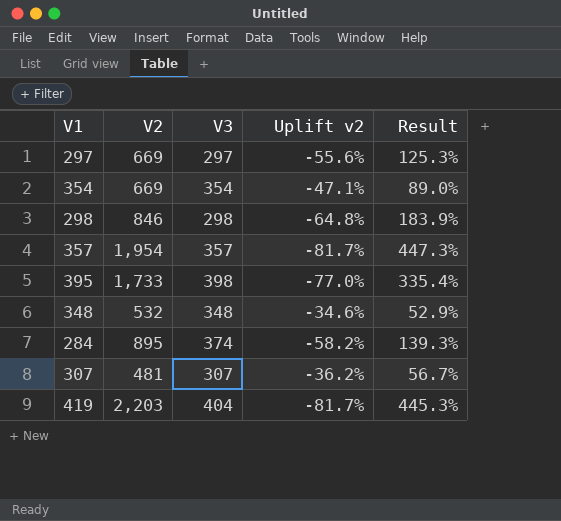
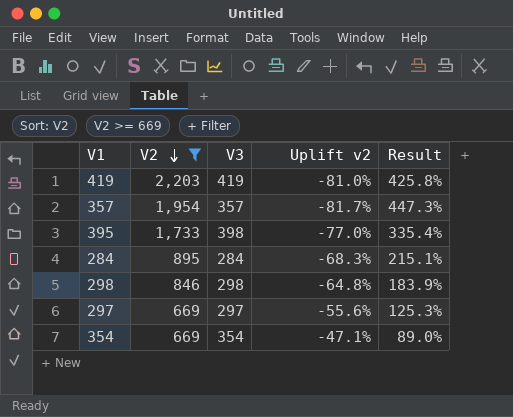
filter: none -> V2 >= 669
row order: none -> V2 descending
419 | V3: 404 -> 419
419 | Uplift v2: -81.7% -> -81.0%
419 | Result: 445.3% -> 425.8%
284 | V3: 374 -> 284
284 | Uplift v2: -58.2% -> -68.3%
284 | Result: 139.3% -> 215.1%

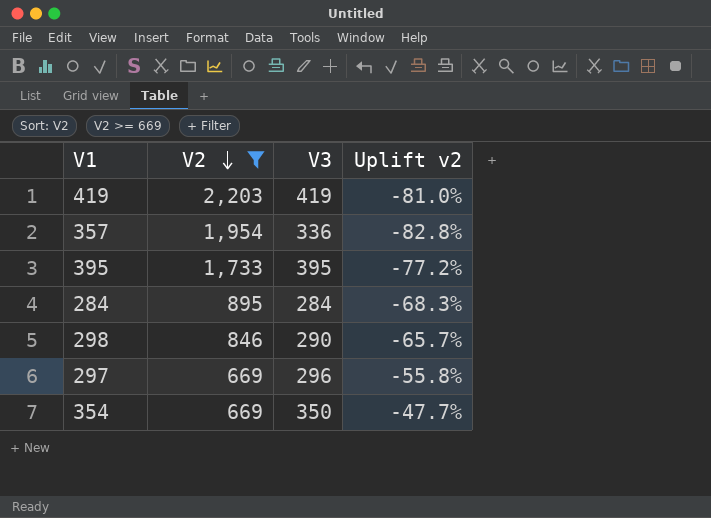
column Result | formula: ([V2] - [V3]) / [V3] -> none
357 | V3: 357 -> 336
357 | Uplift v2: -81.7% -> -82.8%
395 | V3: 398 -> 395
395 | Uplift v2: -77.0% -> -77.2%
298 | V3: 298 -> 290
298 | Uplift v2: -64.8% -> -65.7%
297 | V3: 297 -> 296
297 | Uplift v2: -55.6% -> -55.8%
354 | V3: 354 -> 350
354 | Uplift v2: -47.1% -> -47.7%

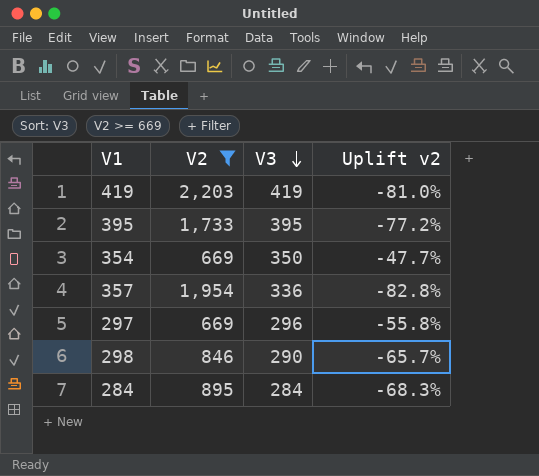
row order: V2 descending -> V3 descending

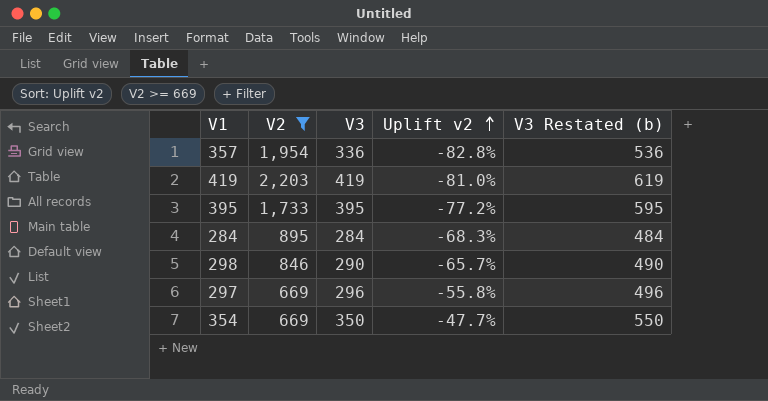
row order: V3 descending -> Uplift v2 ascending
column V3 Restated (b) | formula: none -> [V3] + 200

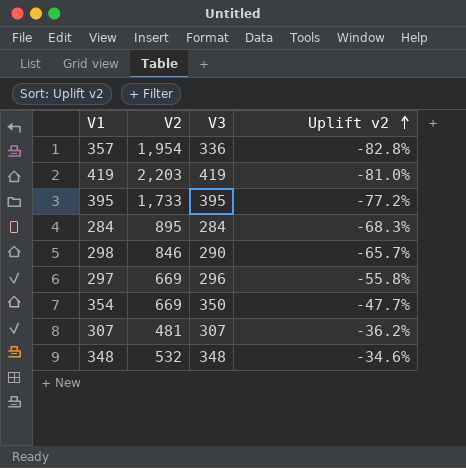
filter: V2 >= 669 -> none
column V3 Restated (b) | formula: [V3] + 200 -> none

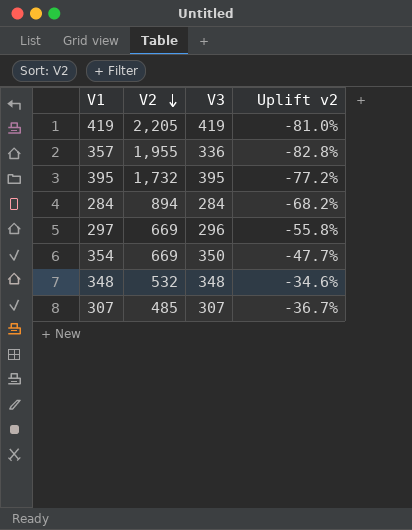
row order: Uplift v2 ascending -> V2 descending
row 298: 846 | 290 | -65.7% -> none
419 | V2: 2,203 -> 2,205
357 | V2: 1,954 -> 1,955
395 | V2: 1,733 -> 1,732
284 | V2: 895 -> 894
284 | Uplift v2: -68.3% -> -68.2%
307 | V2: 481 -> 485
307 | Uplift v2: -36.2% -> -36.7%

